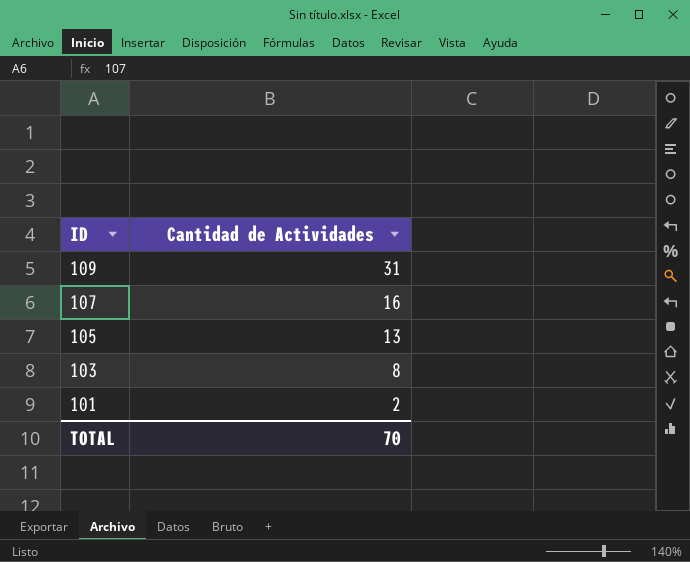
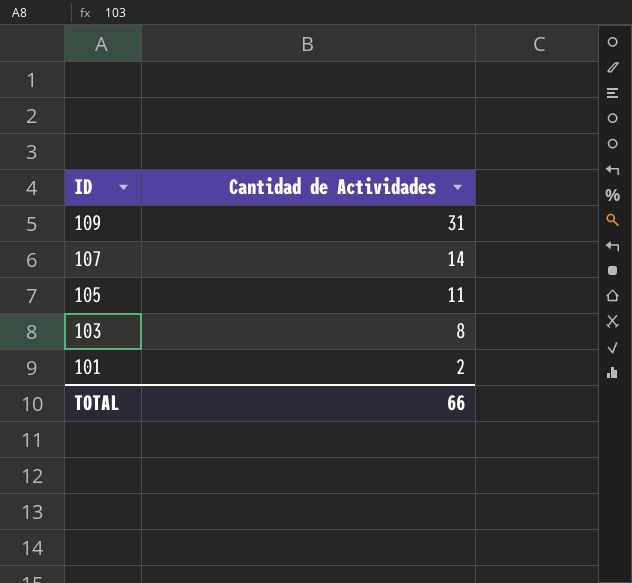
107 | Cantidad de Actividades: 16 -> 14
105 | Cantidad de Actividades: 13 -> 11
TOTAL | Cantidad de Actividades: 70 -> 66

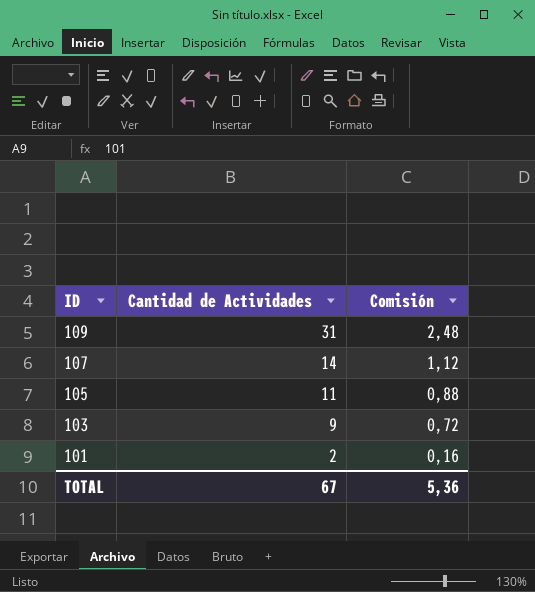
column Comisión | formula: none -> [Cantidad de Actividades] * 0,08
103 | Cantidad de Actividades: 8 -> 9
TOTAL | Cantidad de Actividades: 66 -> 67

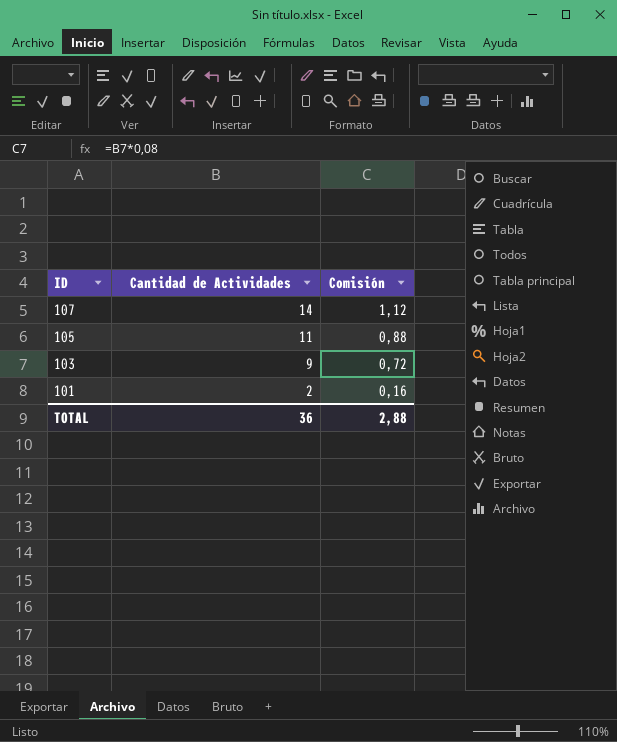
row 109: 31 | 2,48 -> none
TOTAL | Cantidad de Actividades: 67 -> 36
TOTAL | Comisión: 5,36 -> 2,88

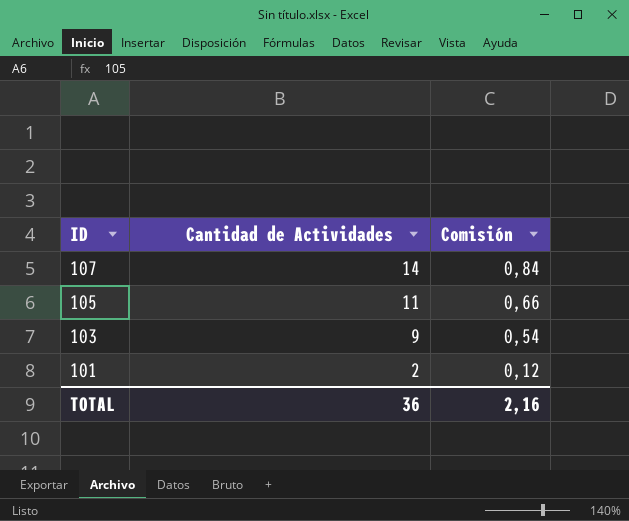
column Comisión | formula: [Cantidad de Actividades] * 0,08 -> [Cantidad de Actividades] * 0,06
TOTAL | Comisión: 2,88 -> 2,16

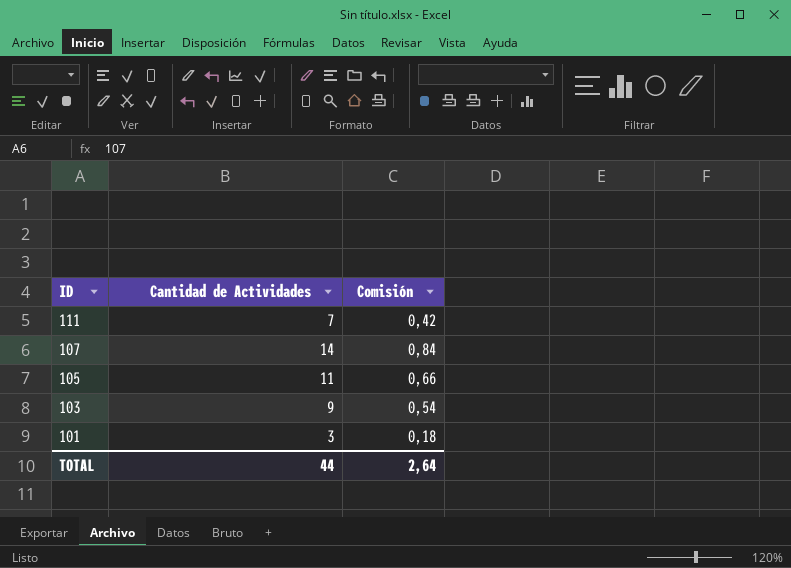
row 111: none -> 7 | 0,42
101 | Cantidad de Actividades: 2 -> 3
101 | Comisión: 0,12 -> 0,18
TOTAL | Cantidad de Actividades: 36 -> 44
TOTAL | Comisión: 2,16 -> 2,64

